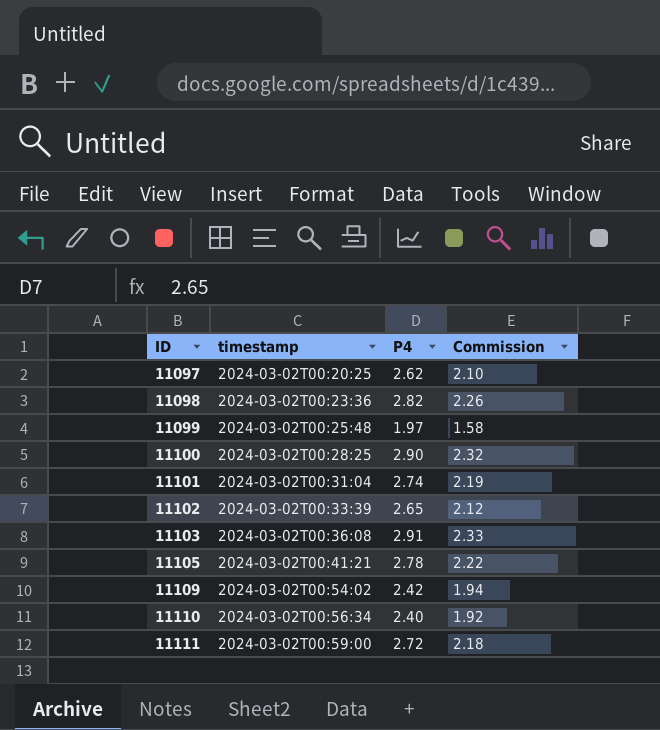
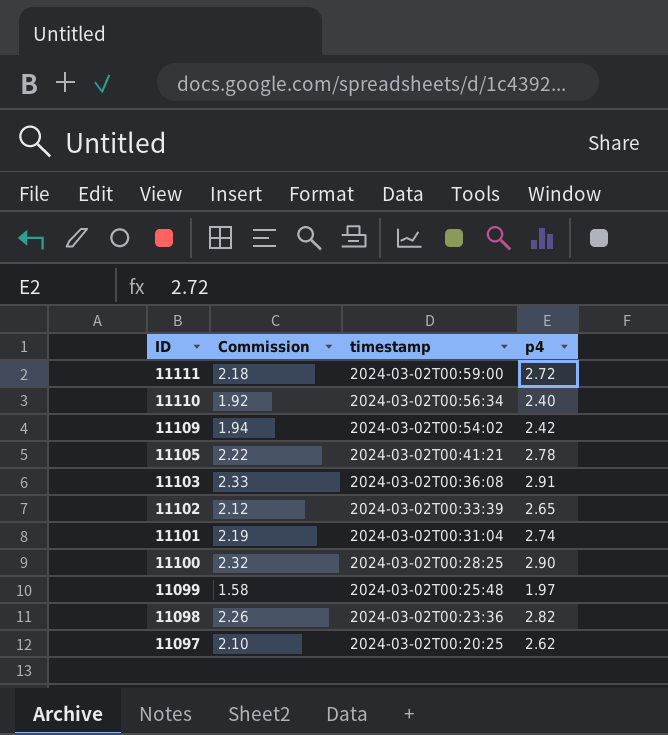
row order: ID ascending -> ID descending
column Commission | position: 4 -> 2
column name: P4 -> p4

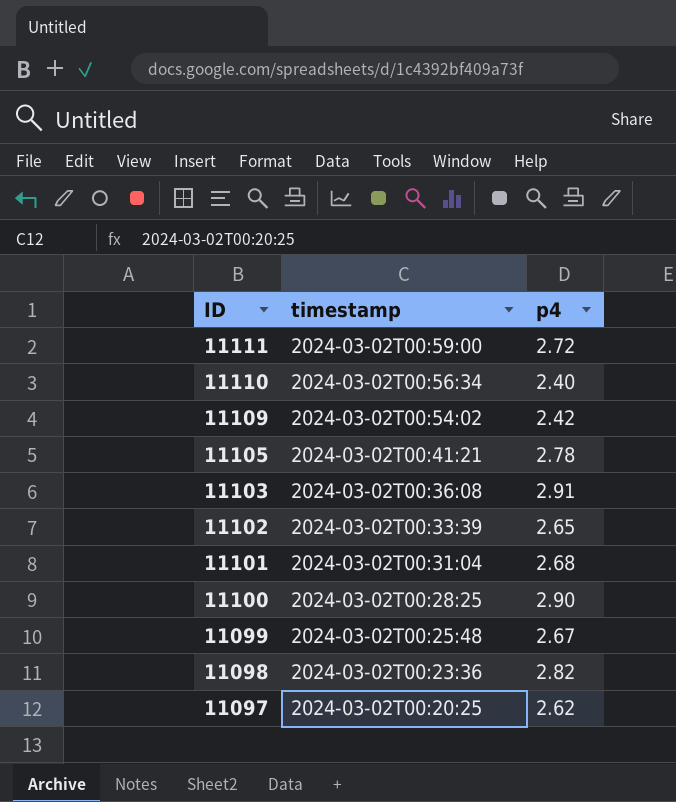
column Commission | formula: [p4] * 0.8 -> none
11101 | p4: 2.74 -> 2.68
11099 | p4: 1.97 -> 2.67

